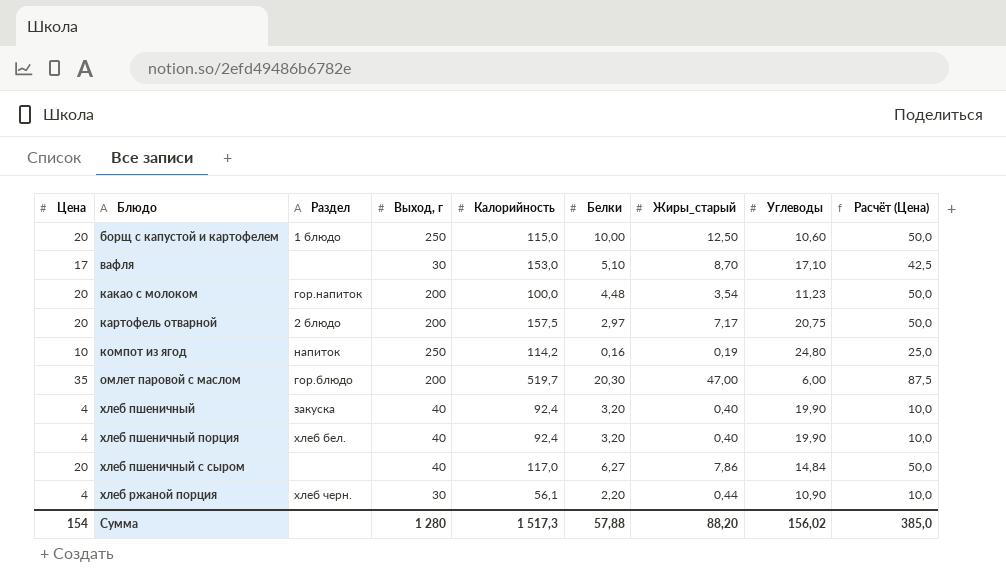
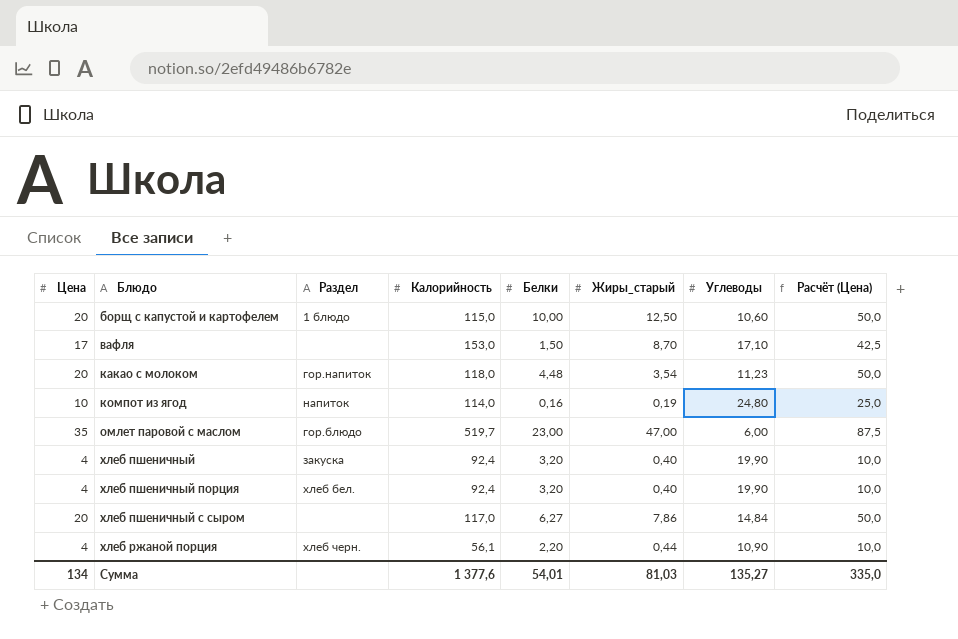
column Выход, г | position: 4 -> none
row картофель отварной: 20 | 2 блюдо | 200 | 157,5 | 2,97 | 7,17 | 20,75 | 50,0 -> none
вафля | Белки: 5,10 -> 1,50
какао с молоком | Калорийность: 100,0 -> 118,0
компот из ягод | Калорийность: 114,2 -> 114,0
омлет паровой с маслом | Белки: 20,30 -> 23,00
Сумма | Цена: 154 -> 134
Сумма | Калорийность: 1 517,3 -> 1 377,6
Сумма | Белки: 57,88 -> 54,01
Сумма | Жиры_старый: 88,20 -> 81,03
Сумма | Углеводы: 156,02 -> 135,27
Сумма | Расчёт (Цена): 385,0 -> 335,0

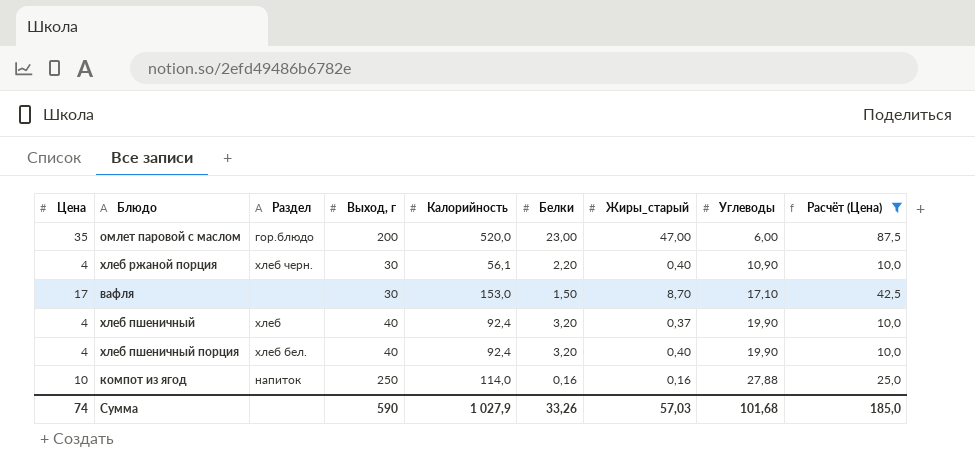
filter: none -> Расчёт (Цена) != 50,0
row order: Блюдо ascending -> Углеводы ascending
column Выход, г | position: none -> 4
омлет паровой с маслом | Калорийность: 519,7 -> 520,0
хлеб ржаной порция | Жиры_старый: 0,44 -> 0,40
хлеб пшеничный | Раздел: закуска -> хлеб
хлеб пшеничный | Жиры_старый: 0,40 -> 0,37
компот из ягод | Жиры_старый: 0,19 -> 0,16
компот из ягод | Углеводы: 24,80 -> 27,88
Сумма | Цена: 134 -> 74
Сумма | Калорийность: 1 377,6 -> 1 027,9
Сумма | Белки: 54,01 -> 33,26
Сумма | Жиры_старый: 81,03 -> 57,03
Сумма | Углеводы: 135,27 -> 101,68
Сумма | Расчёт (Цена): 335,0 -> 185,0

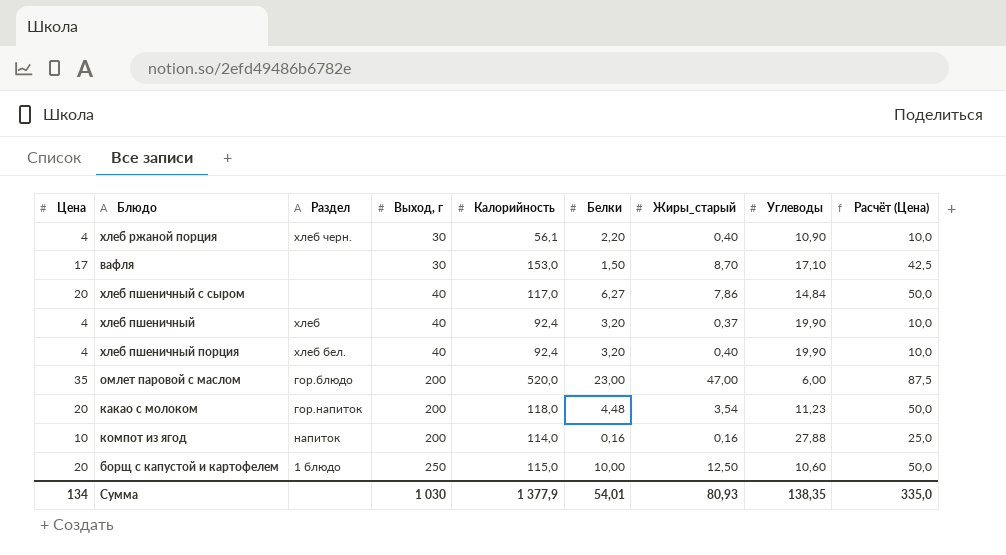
filter: Расчёт (Цена) != 50,0 -> none
row order: Углеводы ascending -> Выход, г ascending
компот из ягод | Выход, г: 250 -> 200
Сумма | Цена: 74 -> 134
Сумма | Выход, г: 590 -> 1 030
Сумма | Калорийность: 1 027,9 -> 1 377,9
Сумма | Белки: 33,26 -> 54,01
Сумма | Жиры_старый: 57,03 -> 80,93
Сумма | Углеводы: 101,68 -> 138,35
Сумма | Расчёт (Цена): 185,0 -> 335,0

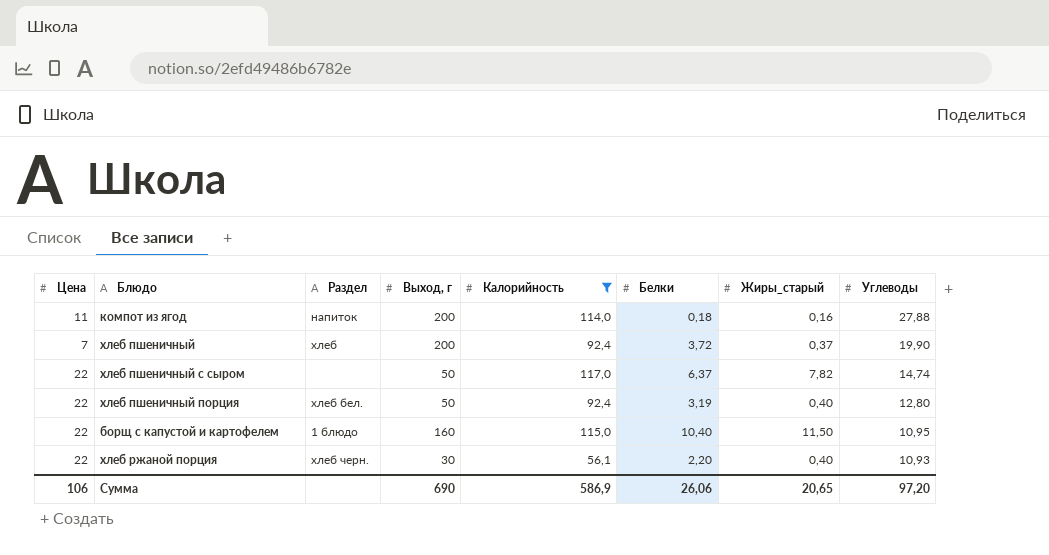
filter: none -> Калорийность <= 117,0
row order: Выход, г ascending -> Углеводы descending
column Расчёт (Цена) | formula: [Цена] * 2,5 -> none
компот из ягод | Цена: 10 -> 11
компот из ягод | Белки: 0,16 -> 0,18
хлеб пшеничный | Цена: 4 -> 7
хлеб пшеничный | Выход, г: 40 -> 200
хлеб пшеничный | Белки: 3,20 -> 3,72
хлеб пшеничный с сыром | Цена: 20 -> 22
хлеб пшеничный с сыром | Выход, г: 40 -> 50
хлеб пшеничный с сыром | Белки: 6,27 -> 6,37
хлеб пшеничный с сыром | Жиры_старый: 7,86 -> 7,82
хлеб пшеничный с сыром | Углеводы: 14,84 -> 14,74
хлеб пшеничный порция | Цена: 4 -> 22
хлеб пшеничный порция | Выход, г: 40 -> 50
хлеб пшеничный порция | Белки: 3,20 -> 3,19
хлеб пшеничный порция | Углеводы: 19,90 -> 12,80
борщ с капустой и картофелем | Цена: 20 -> 22
борщ с капустой и картофелем | Выход, г: 250 -> 160
борщ с капустой и картофелем | Белки: 10,00 -> 10,40
борщ с капустой и картофелем | Жиры_старый: 12,50 -> 11,50
борщ с капустой и картофелем | Углеводы: 10,60 -> 10,95
хлеб ржаной порция | Цена: 4 -> 22
хлеб ржаной порция | Углеводы: 10,90 -> 10,93
Сумма | Цена: 134 -> 106
Сумма | Выход, г: 1 030 -> 690
Сумма | Калорийность: 1 377,9 -> 586,9
Сумма | Белки: 54,01 -> 26,06
Сумма | Жиры_старый: 80,93 -> 20,65
Сумма | Углеводы: 138,35 -> 97,20

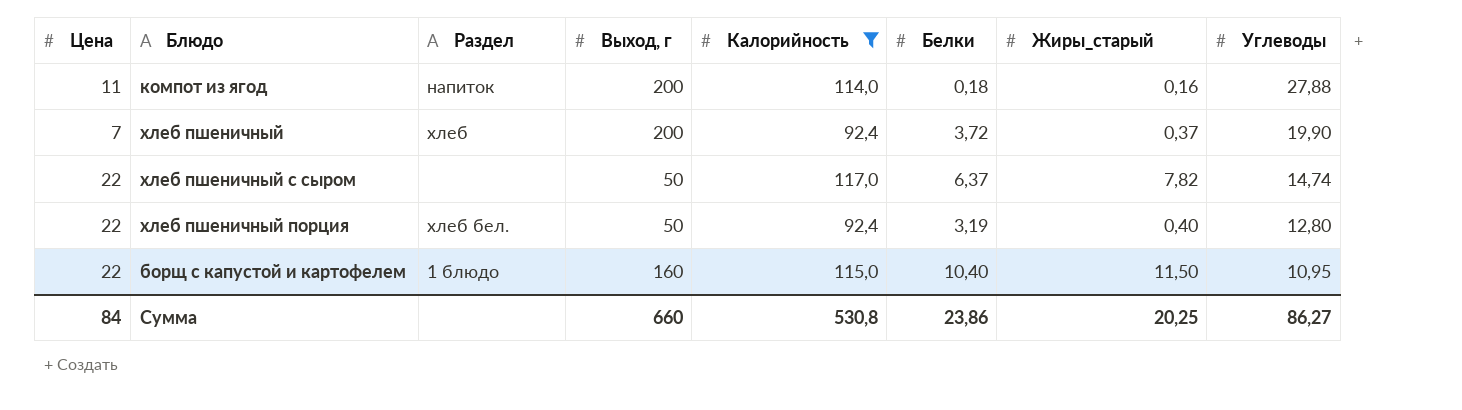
row хлеб ржаной порция: 22 | хлеб черн. | 30 | 56,1 | 2,20 | 0,40 | 10,93 -> none
Сумма | Цена: 106 -> 84
Сумма | Выход, г: 690 -> 660
Сумма | Калорийность: 586,9 -> 530,8
Сумма | Белки: 26,06 -> 23,86
Сумма | Жиры_старый: 20,65 -> 20,25
Сумма | Углеводы: 97,20 -> 86,27

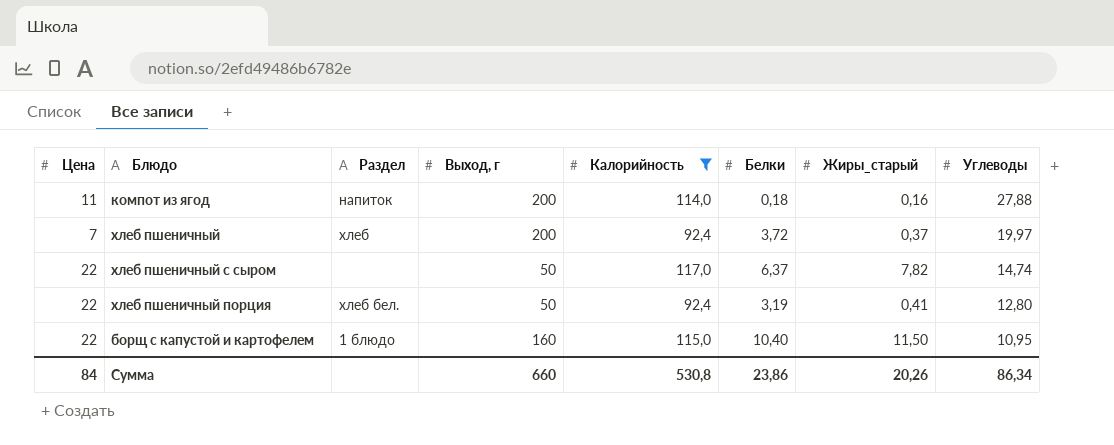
хлеб пшеничный | Углеводы: 19,90 -> 19,97
хлеб пшеничный порция | Жиры_старый: 0,40 -> 0,41
Сумма | Жиры_старый: 20,25 -> 20,26
Сумма | Углеводы: 86,27 -> 86,34

